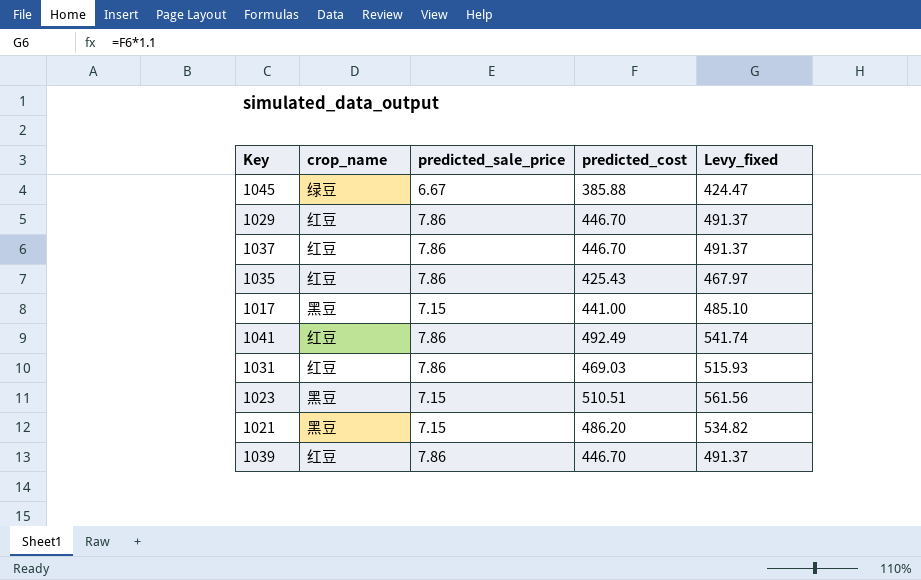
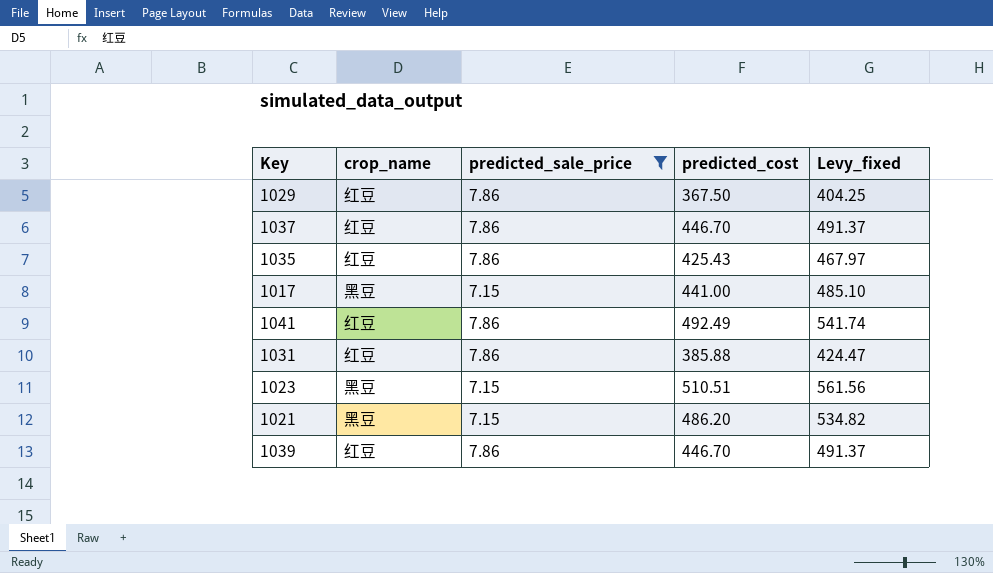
filter: none -> predicted_sale_price != 6.67
1029 | predicted_cost: 446.70 -> 367.50
1029 | Levy_fixed: 491.37 -> 404.25
1031 | predicted_cost: 469.03 -> 385.88
1031 | Levy_fixed: 515.93 -> 424.47

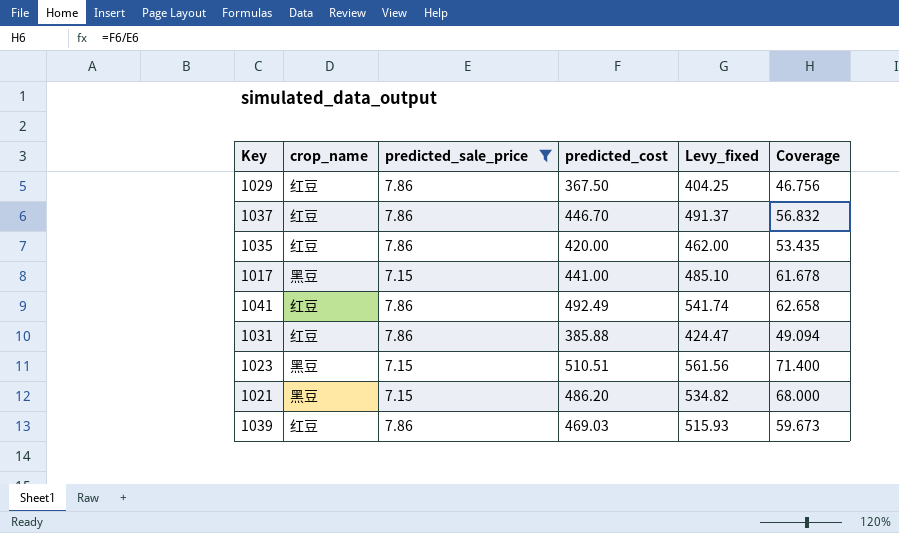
column Coverage | formula: none -> [predicted_cost] / [predicted_sale_price]
1035 | predicted_cost: 425.43 -> 420.00
1035 | Levy_fixed: 467.97 -> 462.00
1039 | predicted_cost: 446.70 -> 469.03
1039 | Levy_fixed: 491.37 -> 515.93

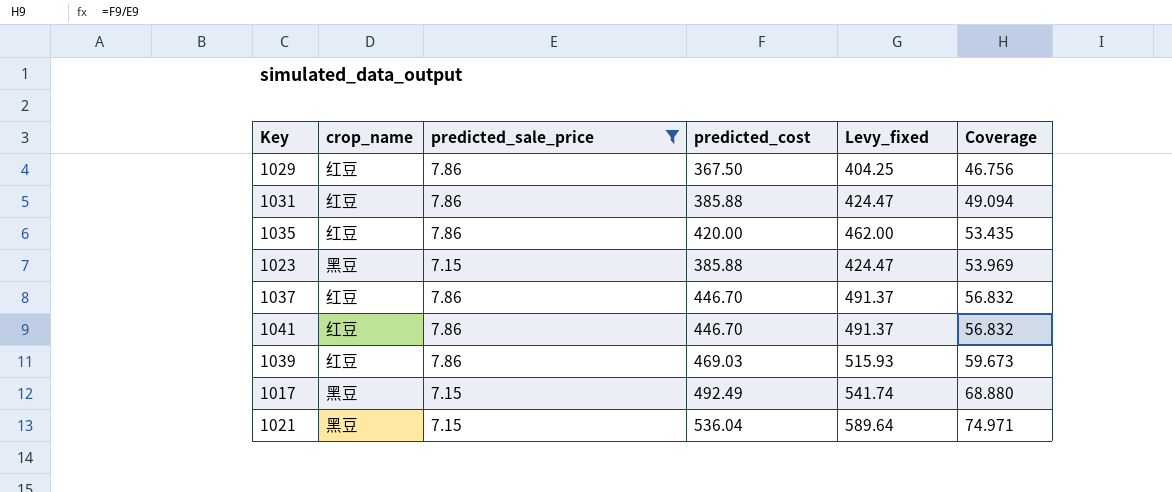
row order: none -> Coverage ascending
1023 | predicted_cost: 510.51 -> 385.88
1023 | Levy_fixed: 561.56 -> 424.47
1023 | Coverage: 71.400 -> 53.969
1041 | predicted_cost: 492.49 -> 446.70
1041 | Levy_fixed: 541.74 -> 491.37
1041 | Coverage: 62.658 -> 56.832
1017 | predicted_cost: 441.00 -> 492.49
1017 | Levy_fixed: 485.10 -> 541.74
1017 | Coverage: 61.678 -> 68.880
1021 | predicted_cost: 486.20 -> 536.04
1021 | Levy_fixed: 534.82 -> 589.64
1021 | Coverage: 68.000 -> 74.971

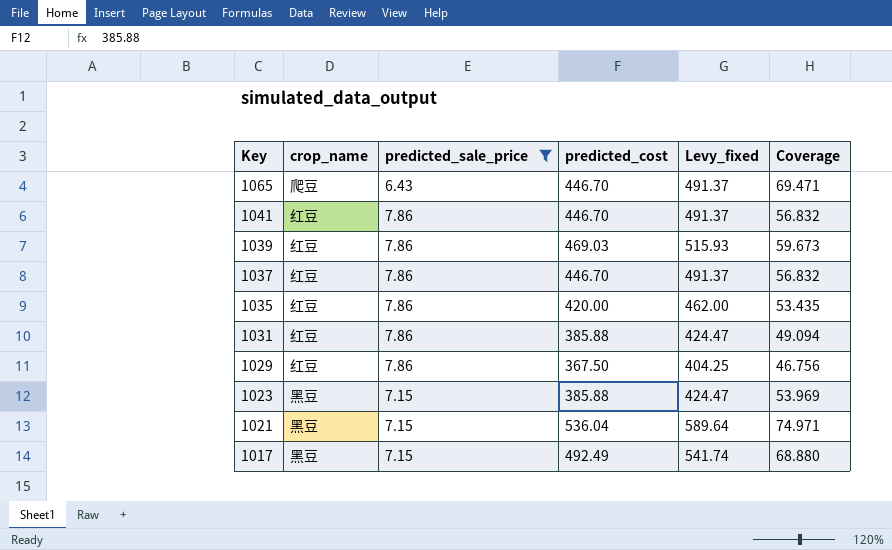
row order: Coverage ascending -> Key descending
row 1065: none -> 爬豆 | 6.43 | 446.70 | 491.37 | 69.471

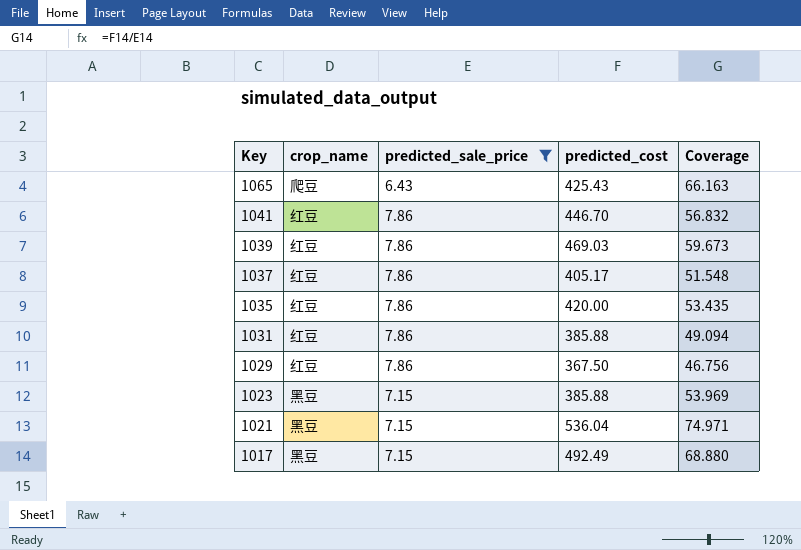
column Levy_fixed | formula: [predicted_cost] * 1.1 -> none
1065 | predicted_cost: 446.70 -> 425.43
1065 | Coverage: 69.471 -> 66.163
1037 | predicted_cost: 446.70 -> 405.17
1037 | Coverage: 56.832 -> 51.548

